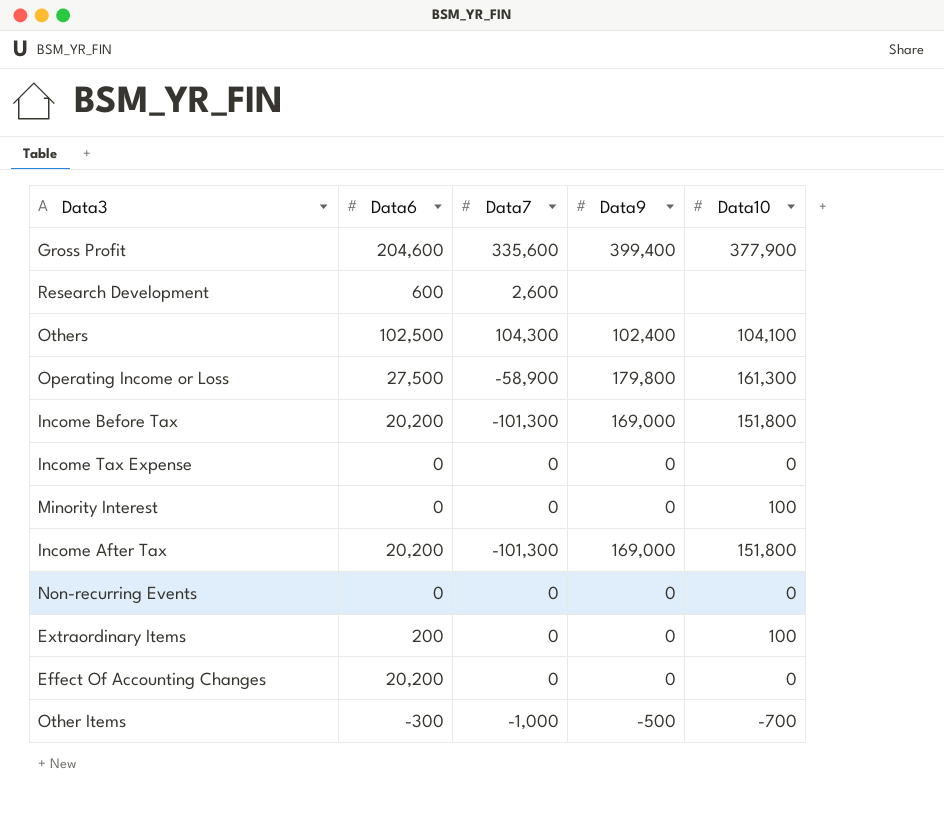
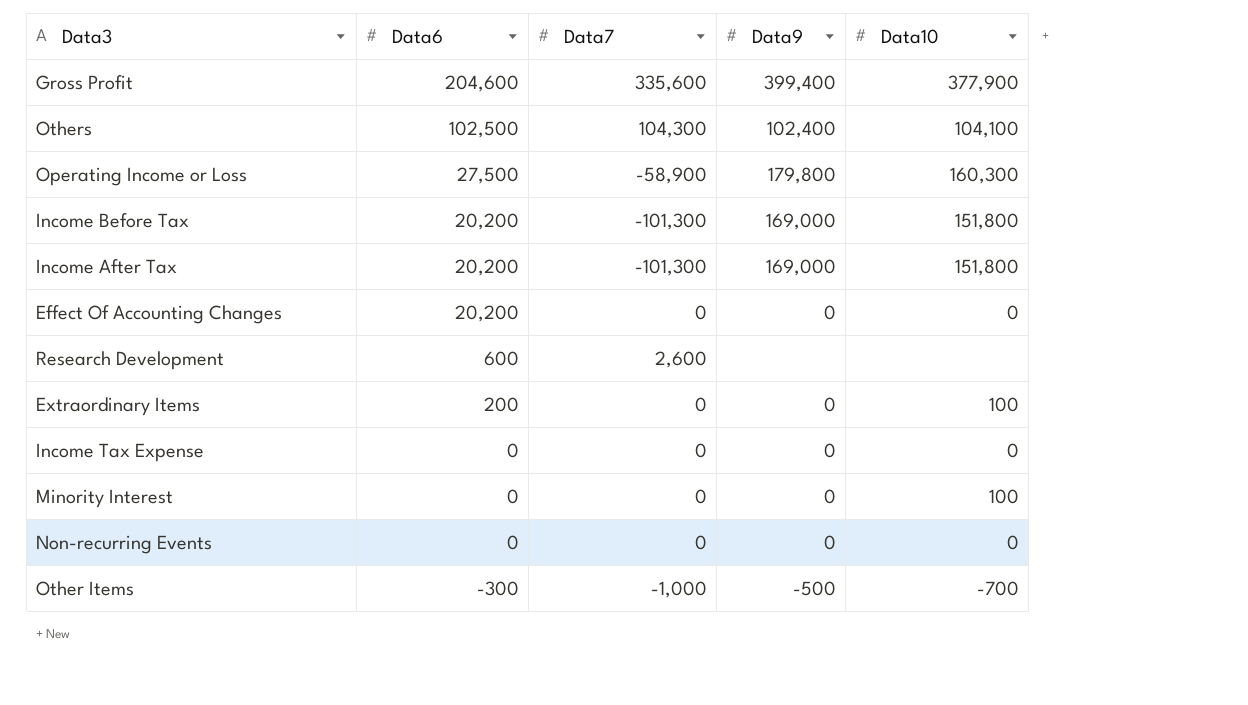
row order: none -> Data6 descending
Operating Income or Loss | Data10: 161,300 -> 160,300

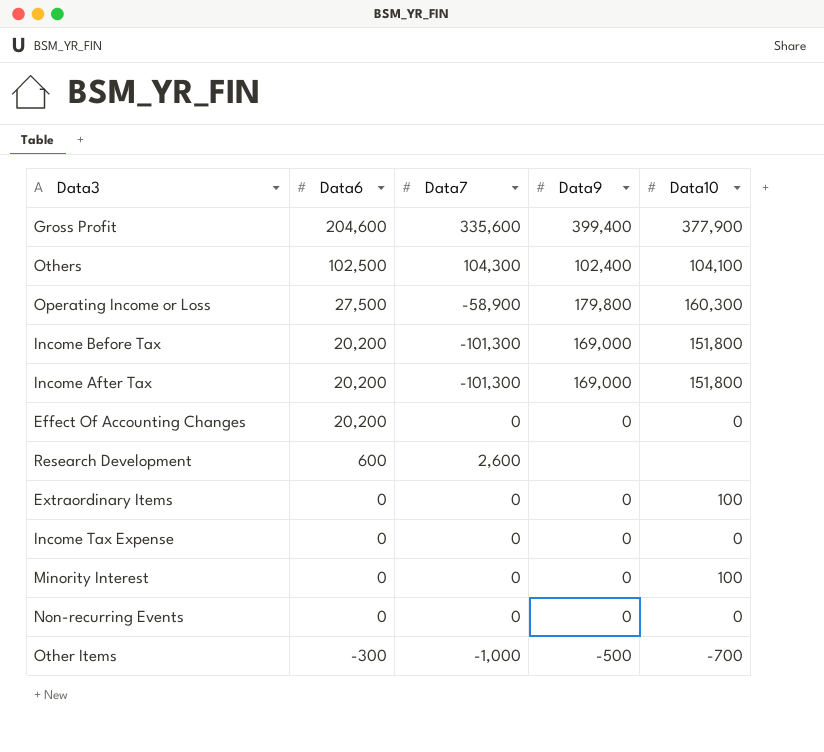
Extraordinary Items | Data6: 200 -> 0

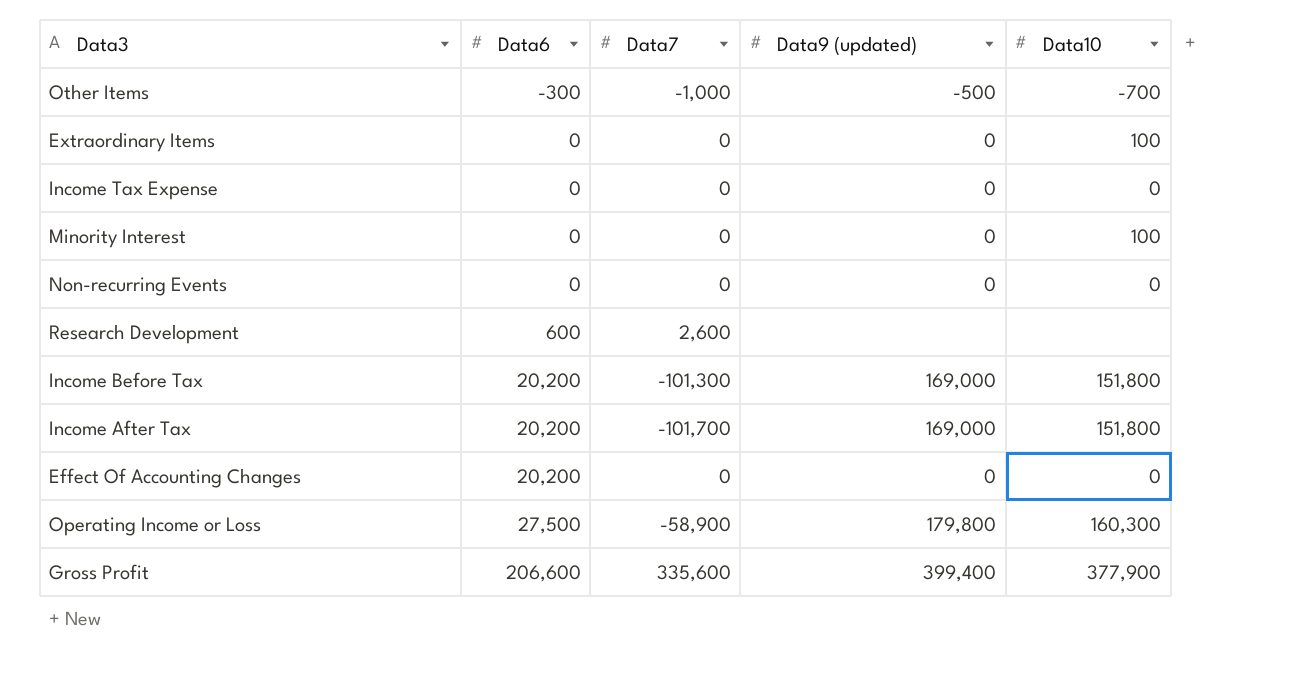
row order: Data6 descending -> Data6 ascending
column name: Data9 -> Data9 (updated)
row Others: 102,500 | 104,300 | 102,400 | 104,100 -> none
Income After Tax | Data7: -101,300 -> -101,700
Gross Profit | Data6: 204,600 -> 206,600

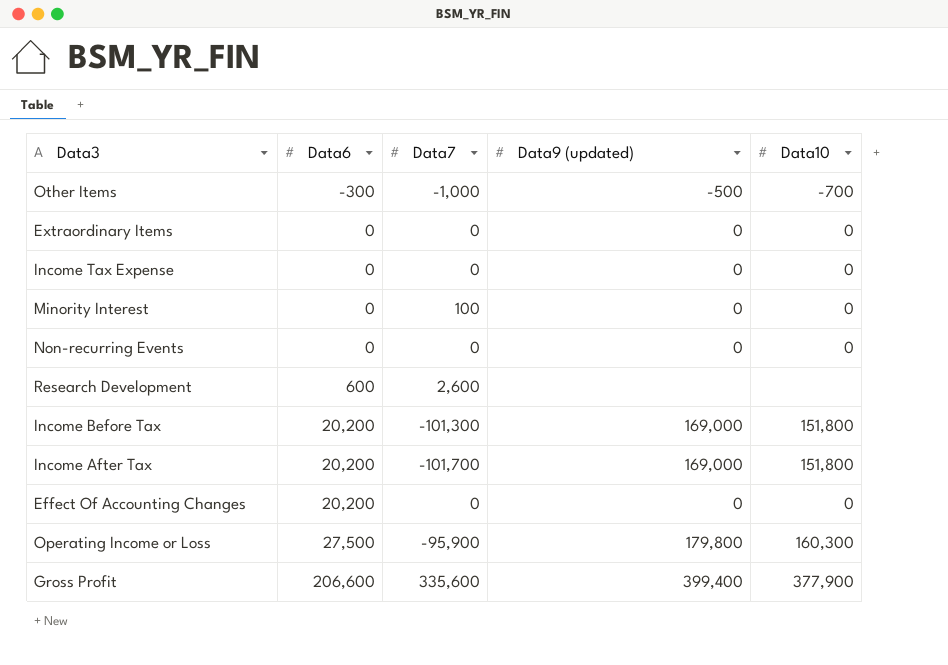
Extraordinary Items | Data10: 100 -> 0
Minority Interest | Data7: 0 -> 100
Minority Interest | Data10: 100 -> 0
Operating Income or Loss | Data7: -58,900 -> -95,900

